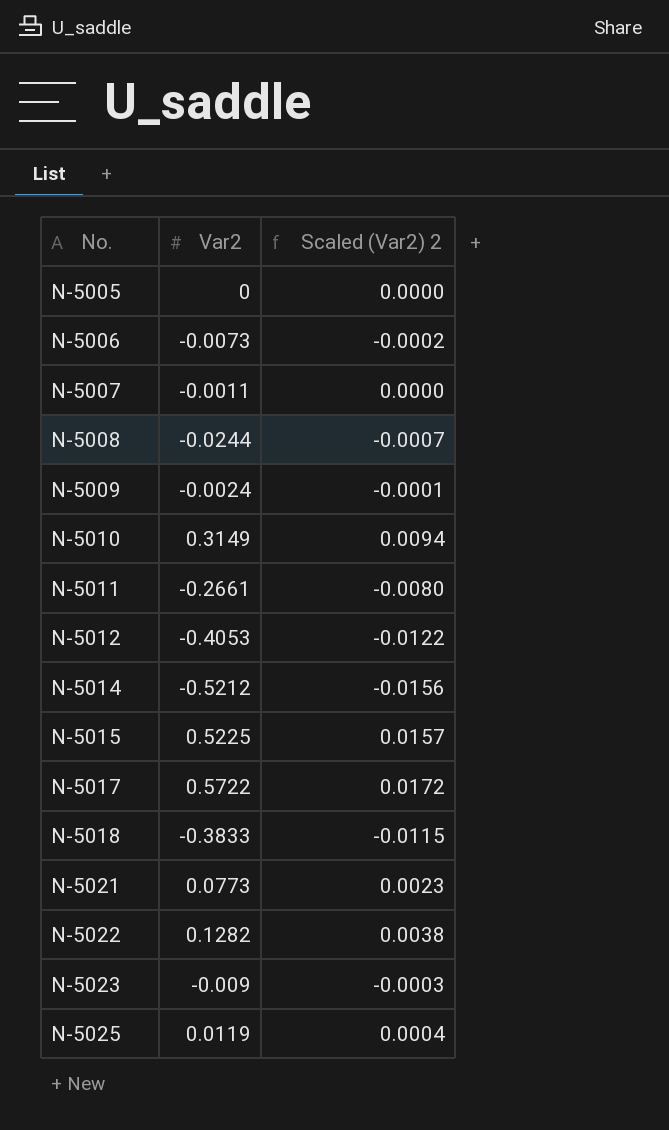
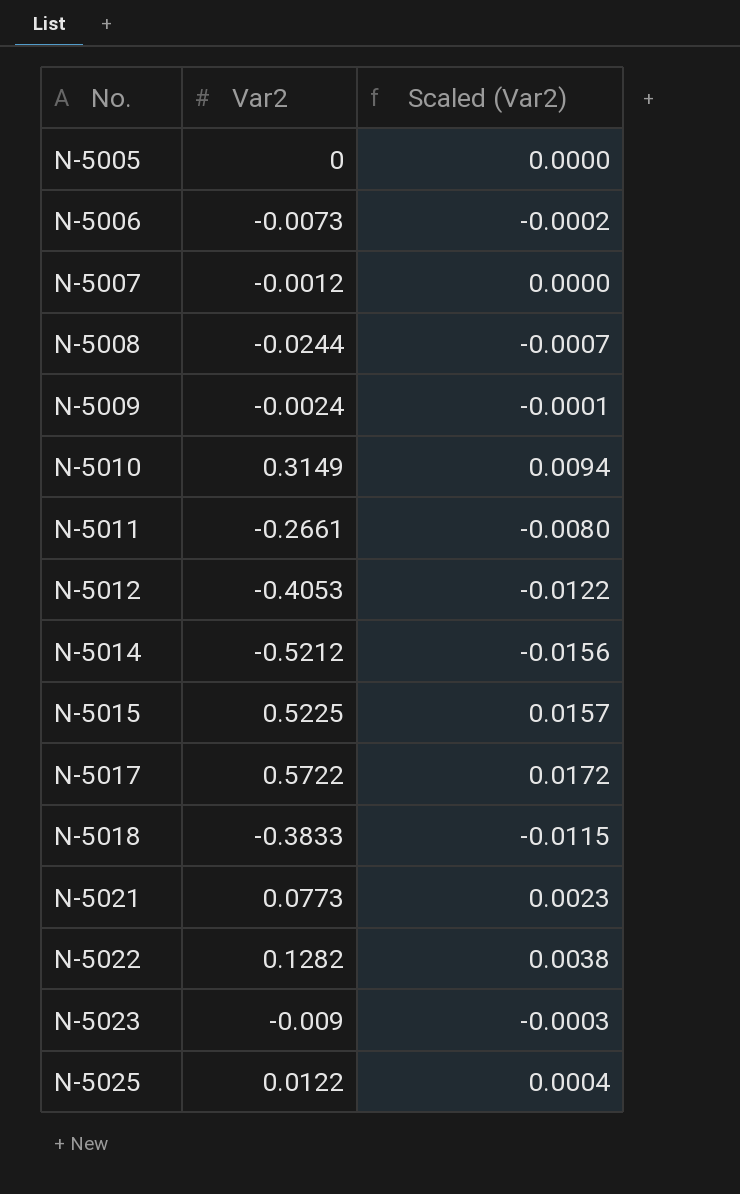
column name: Scaled (Var2) 2 -> Scaled (Var2)
N-5007 | Var2: -0.0011 -> -0.0012
N-5025 | Var2: 0.0119 -> 0.0122

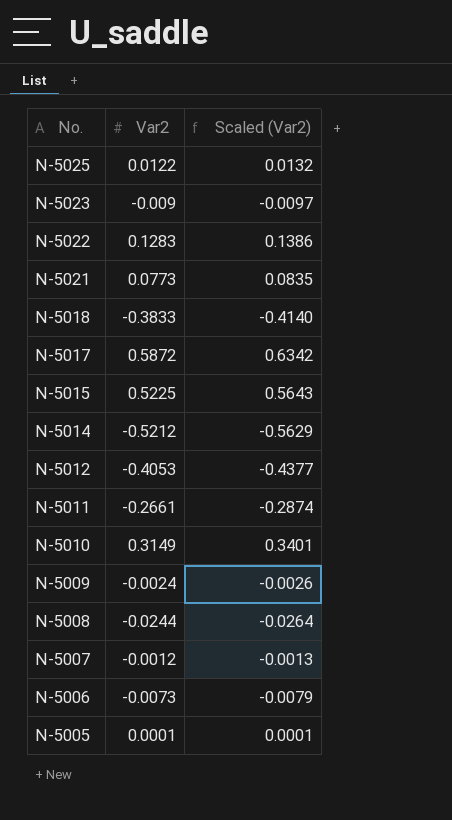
row order: No. ascending -> No. descending
column Scaled (Var2) | formula: [Var2] * 0.03 -> [Var2] * 1.08
N-5022 | Var2: 0.1282 -> 0.1283
N-5017 | Var2: 0.5722 -> 0.5872
N-5005 | Var2: 0 -> 0.0001

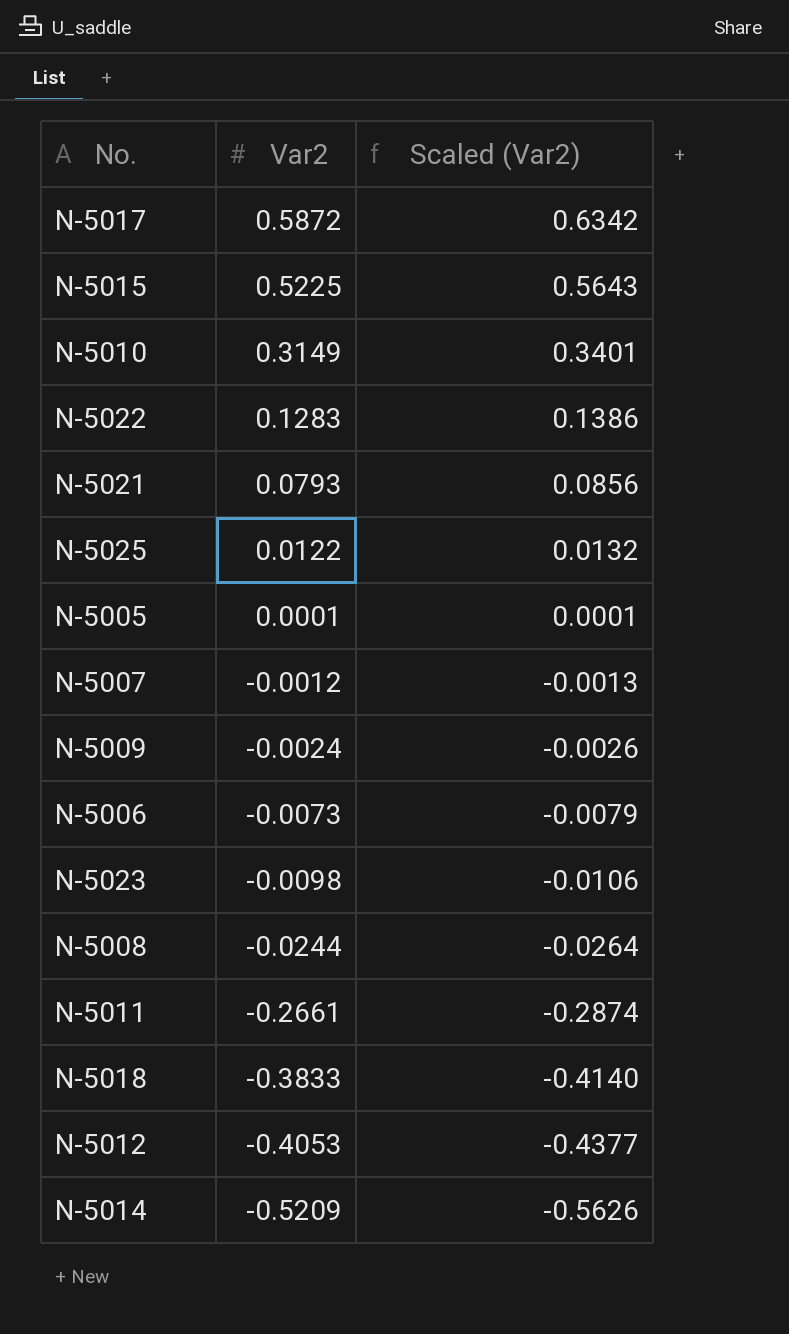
row order: No. descending -> Var2 descending
N-5021 | Var2: 0.0773 -> 0.0793
N-5021 | Scaled (Var2): 0.0835 -> 0.0856
N-5023 | Var2: -0.009 -> -0.0098
N-5023 | Scaled (Var2): -0.0097 -> -0.0106
N-5014 | Var2: -0.5212 -> -0.5209
N-5014 | Scaled (Var2): -0.5629 -> -0.5626

